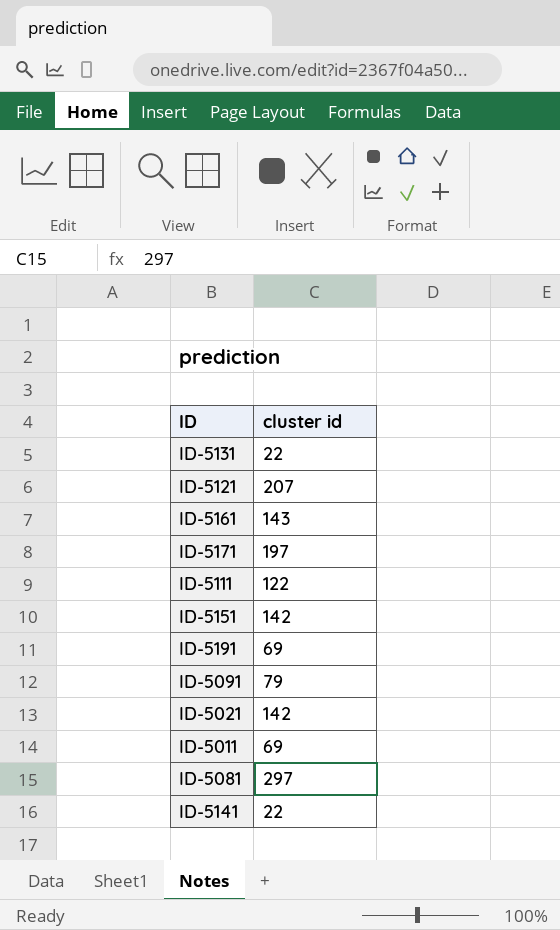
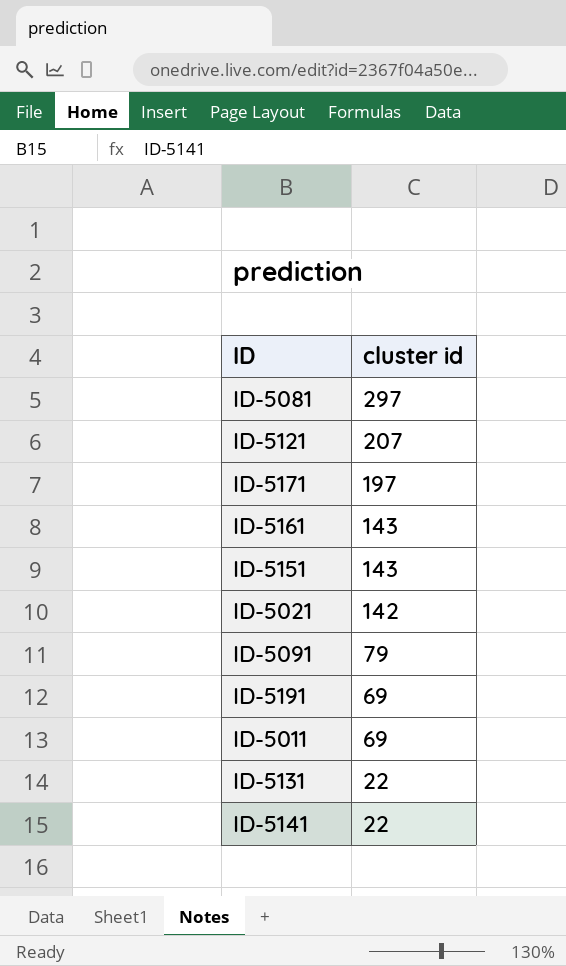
row order: none -> cluster id descending
row ID-5111: 122 -> none
ID-5151 | cluster id: 142 -> 143

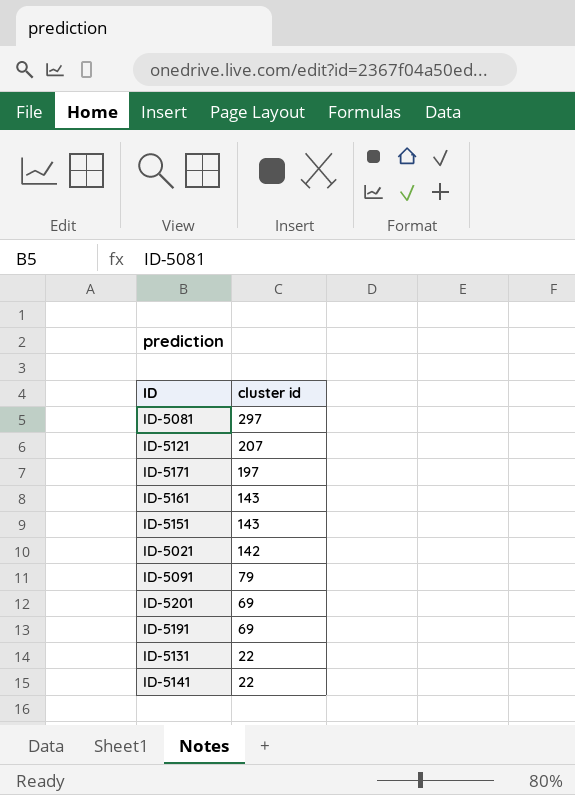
row ID-5011: 69 -> none
row ID-5201: none -> 69

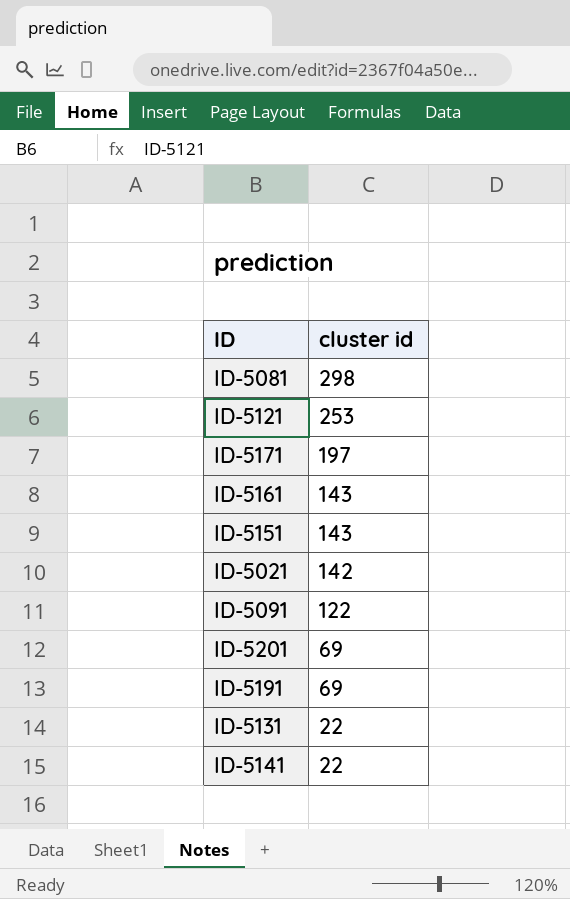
ID-5081 | cluster id: 297 -> 298
ID-5121 | cluster id: 207 -> 253
ID-5091 | cluster id: 79 -> 122

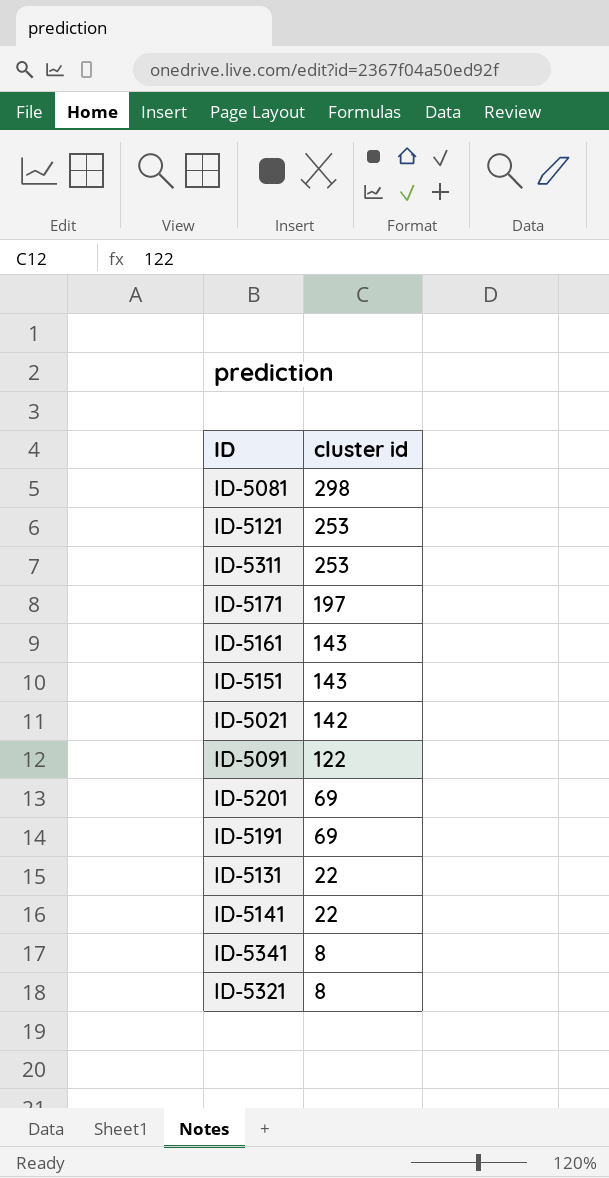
row ID-5311: none -> 253
row ID-5341: none -> 8
row ID-5321: none -> 8

